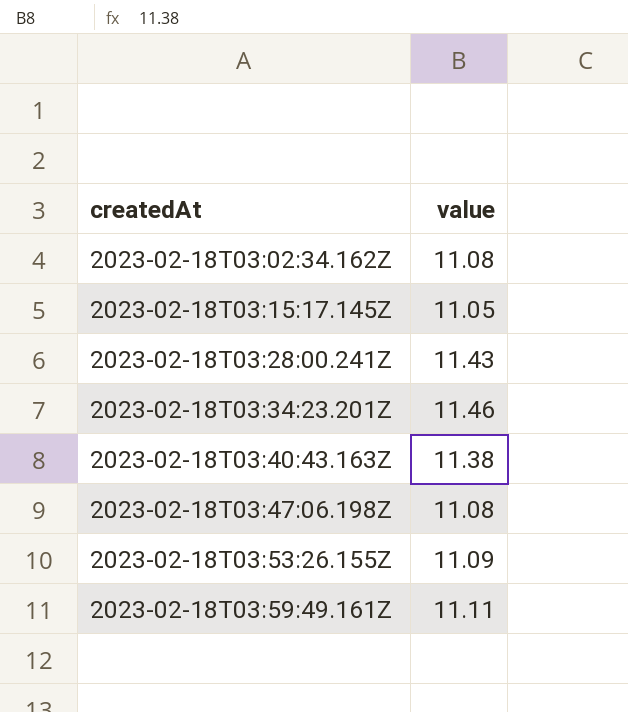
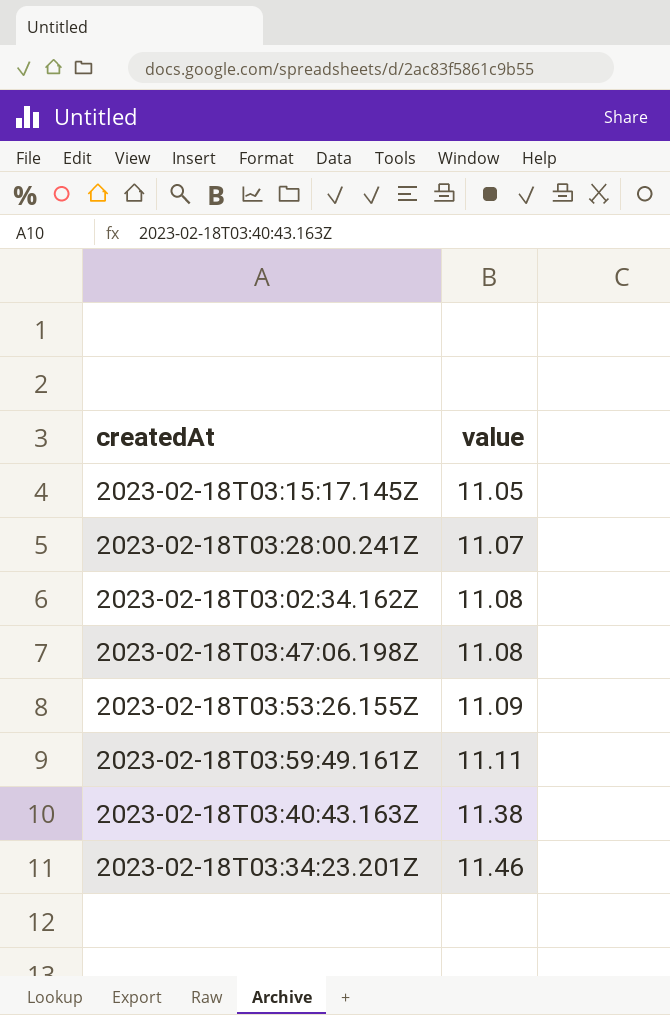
row order: createdAt ascending -> value ascending
2023-02-18T03:28:00.241Z | value: 11.43 -> 11.07

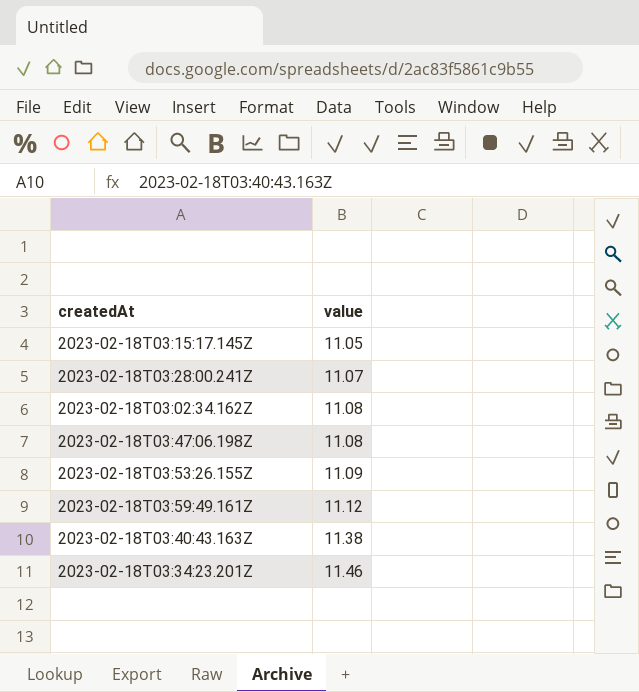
2023-02-18T03:59:49.161Z | value: 11.11 -> 11.12

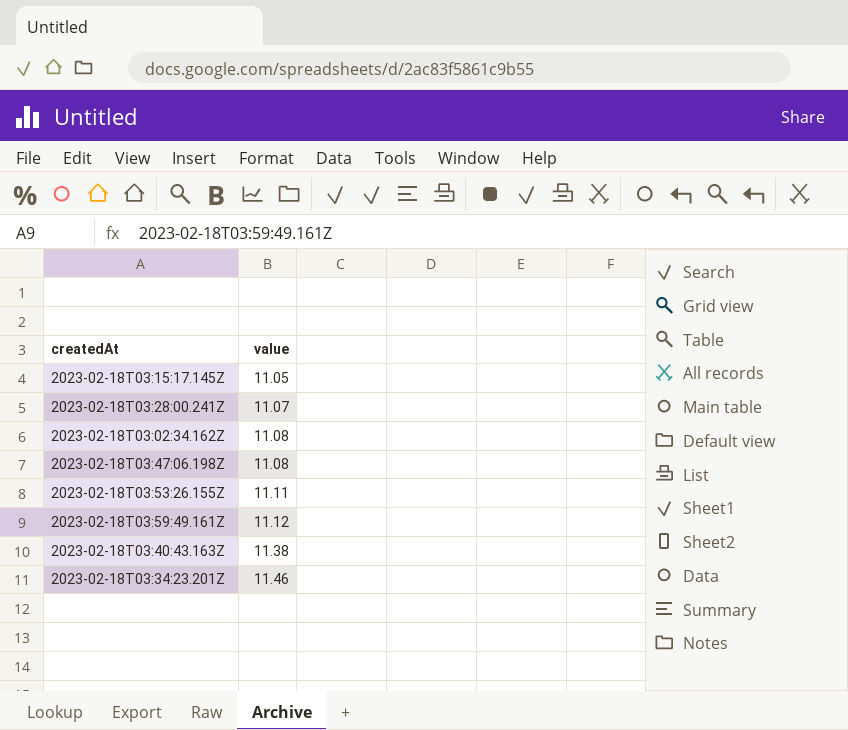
2023-02-18T03:53:26.155Z | value: 11.09 -> 11.11

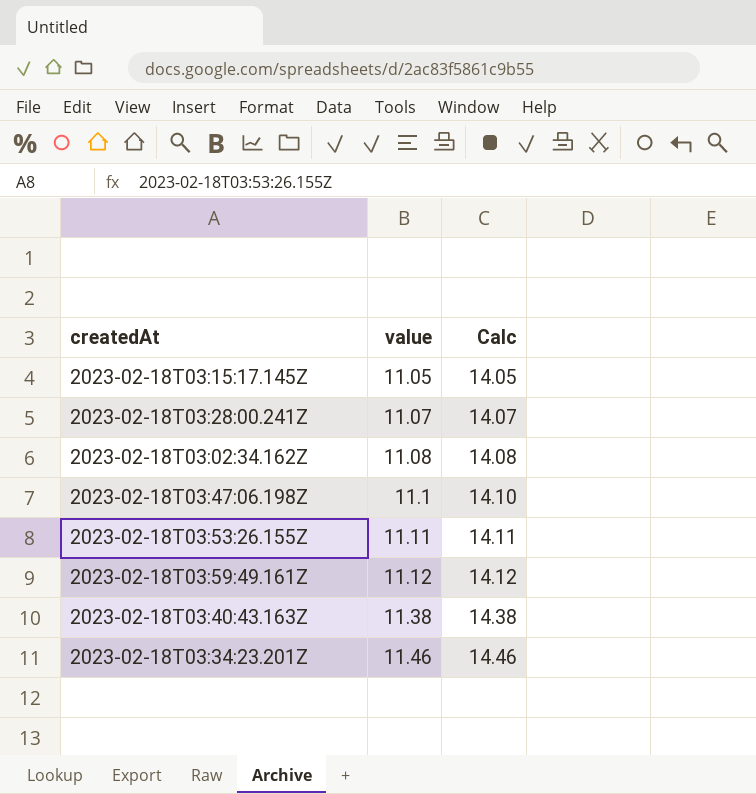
column Calc | formula: none -> [value] + 3
2023-02-18T03:47:06.198Z | value: 11.08 -> 11.1

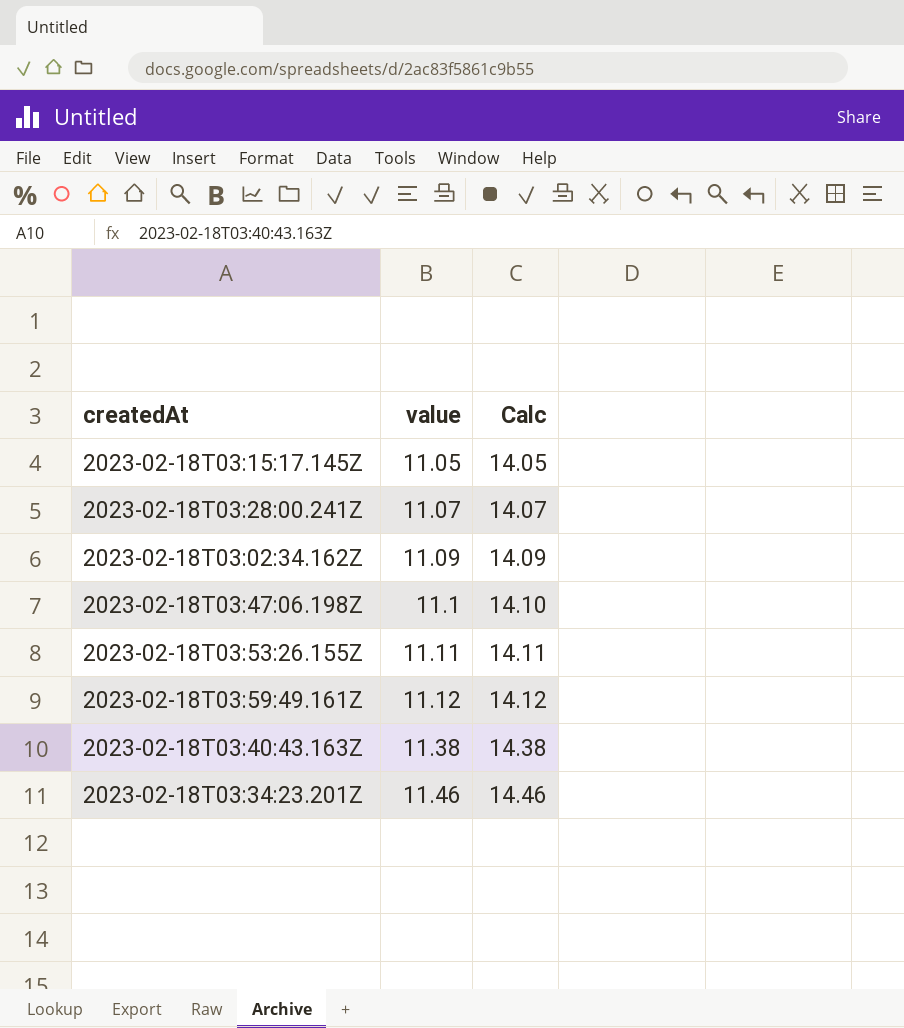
2023-02-18T03:02:34.162Z | value: 11.08 -> 11.09
2023-02-18T03:02:34.162Z | Calc: 14.08 -> 14.09

